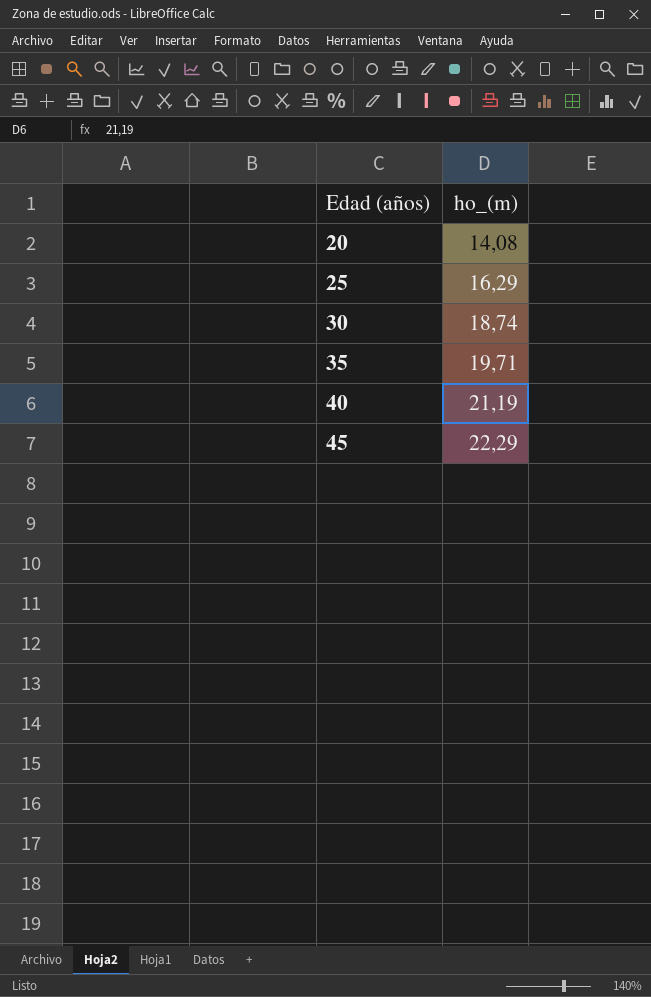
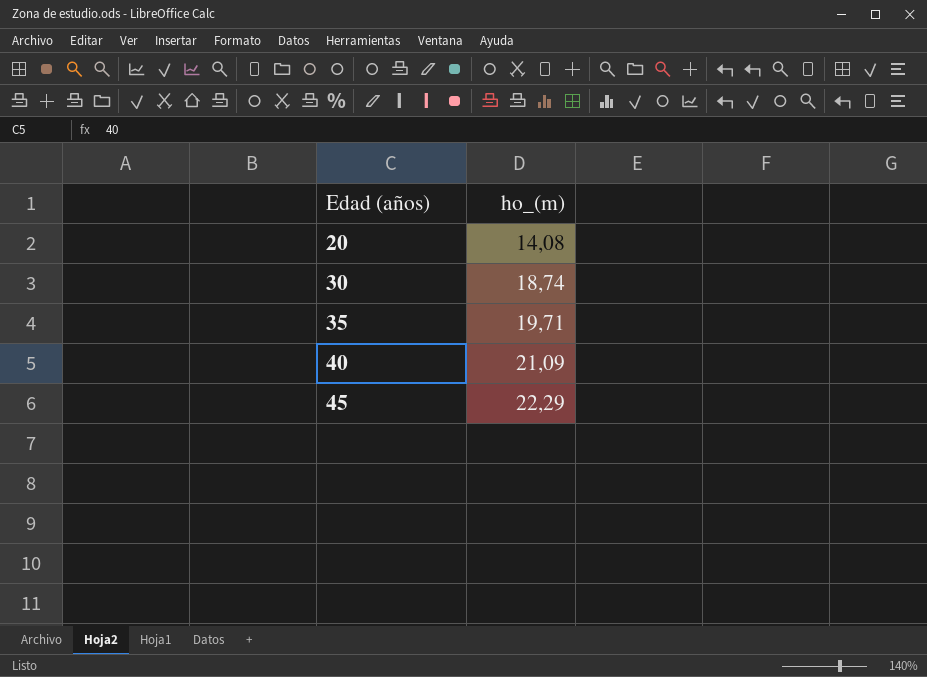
row 25: 16,29 -> none
40 | ho_(m): 21,19 -> 21,09

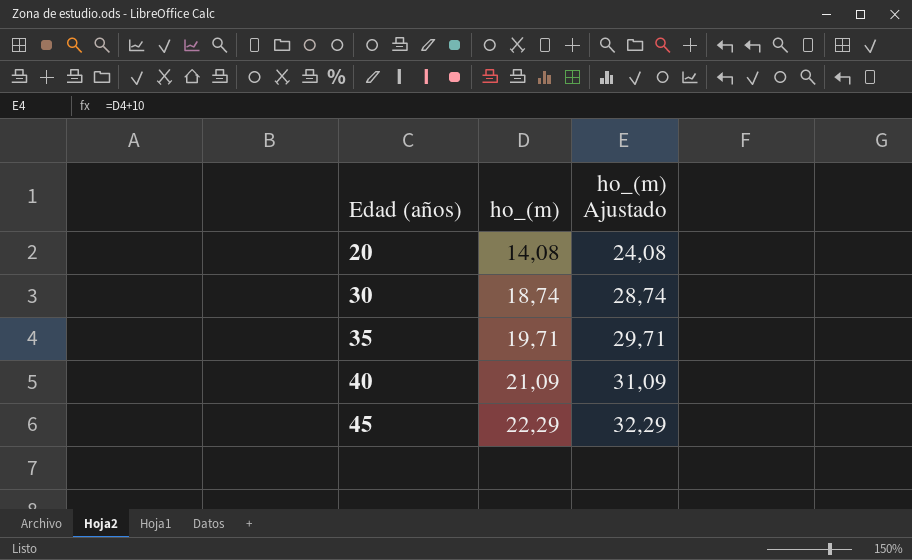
column ho_(m) Ajustado | formula: none -> [ho_(m)] + 10

